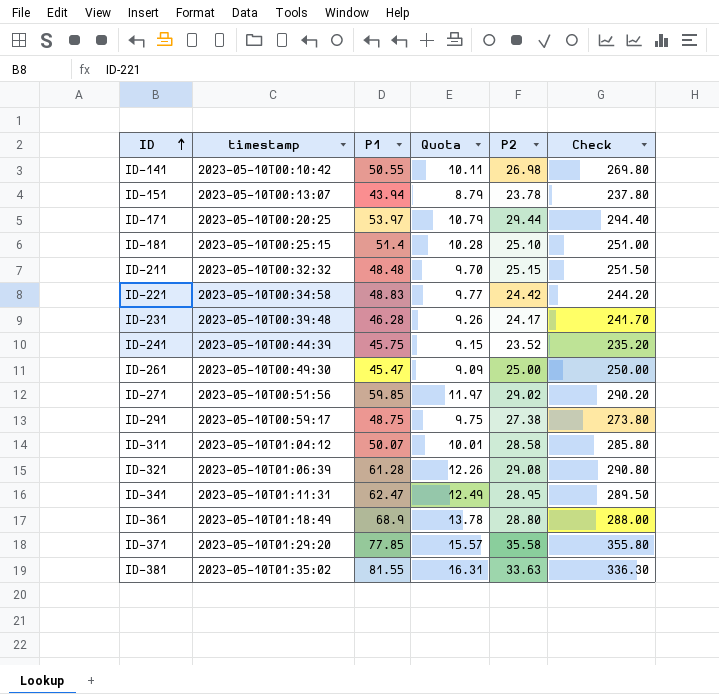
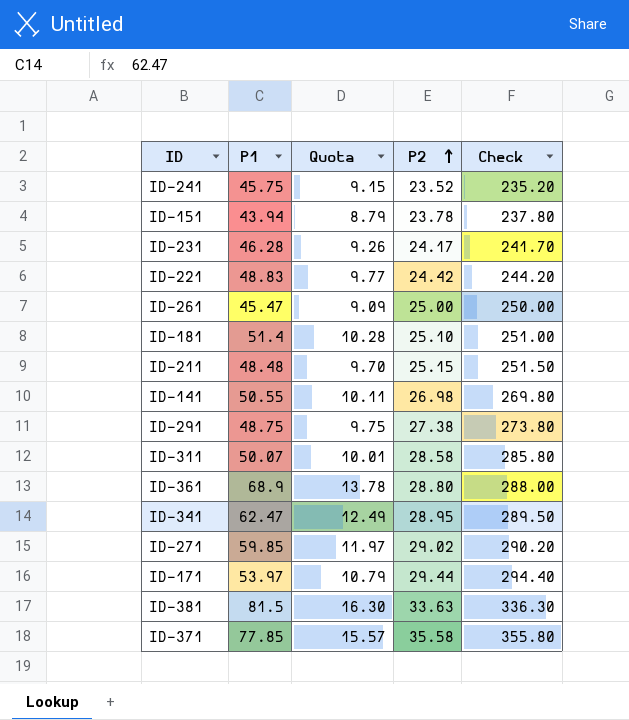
row order: ID ascending -> P2 ascending
column timestamp | position: 2 -> none
row ID-321: 2023-05-10T01:06:39 | 61.28 | 12.26 | 29.08 | 290.80 -> none
ID-381 | P1: 81.55 -> 81.5
ID-381 | Quota: 16.31 -> 16.30

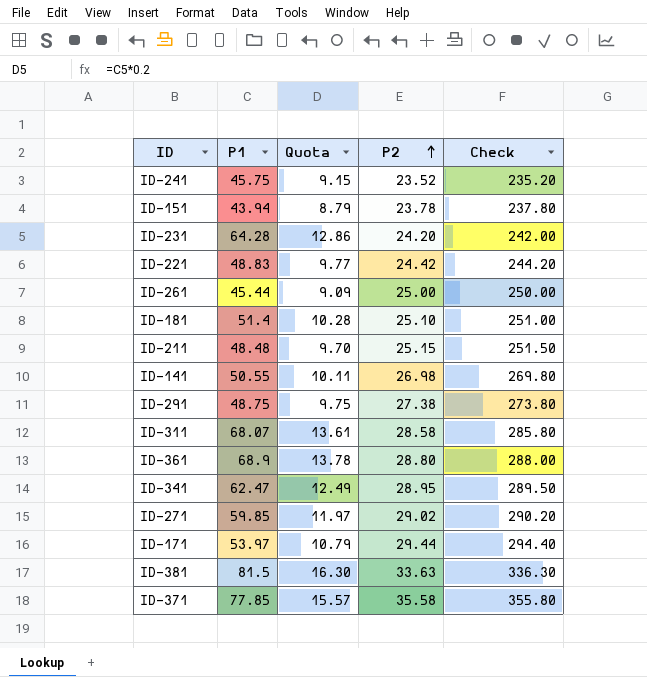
ID-231 | P1: 46.28 -> 64.28
ID-231 | Quota: 9.26 -> 12.86
ID-231 | P2: 24.17 -> 24.20
ID-231 | Check: 241.70 -> 242.00
ID-261 | P1: 45.47 -> 45.44
ID-311 | P1: 50.07 -> 68.07
ID-311 | Quota: 10.01 -> 13.61

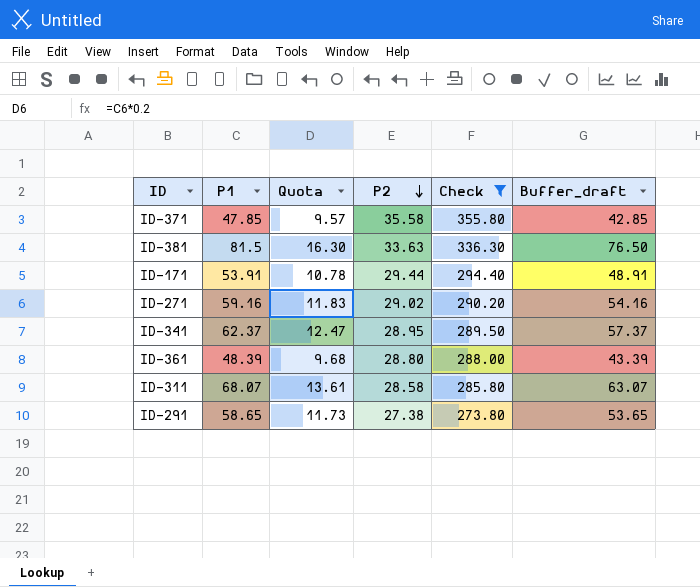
filter: none -> Check >= 273.80
row order: P2 ascending -> P2 descending
column Buffer_draft | formula: none -> [P1] - 5
ID-371 | P1: 77.85 -> 47.85
ID-371 | Quota: 15.57 -> 9.57
ID-171 | P1: 53.97 -> 53.91
ID-171 | Quota: 10.79 -> 10.78
ID-271 | P1: 59.85 -> 59.16
ID-271 | Quota: 11.97 -> 11.83
ID-341 | P1: 62.47 -> 62.37
ID-341 | Quota: 12.49 -> 12.47
ID-361 | P1: 68.9 -> 48.39
ID-361 | Quota: 13.78 -> 9.68
ID-291 | P1: 48.75 -> 58.65
ID-291 | Quota: 9.75 -> 11.73

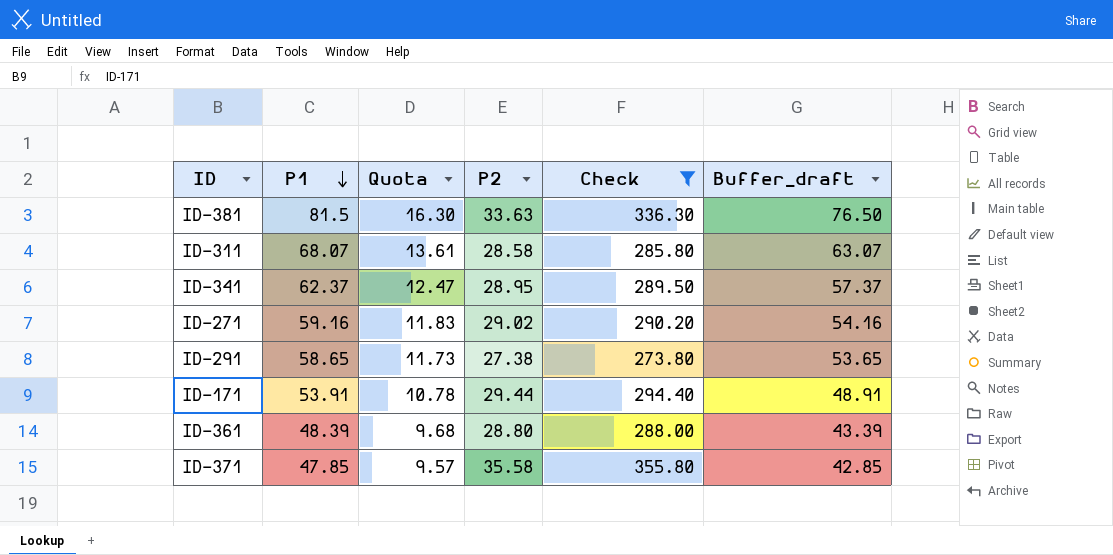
row order: P2 descending -> P1 descending

